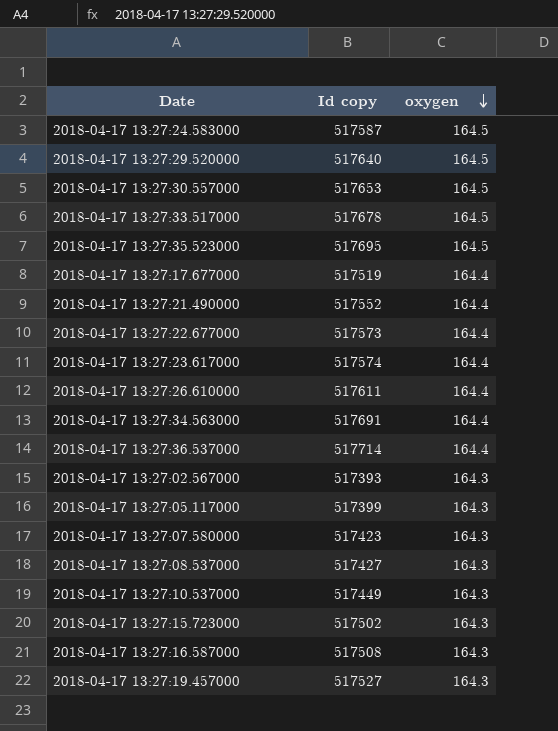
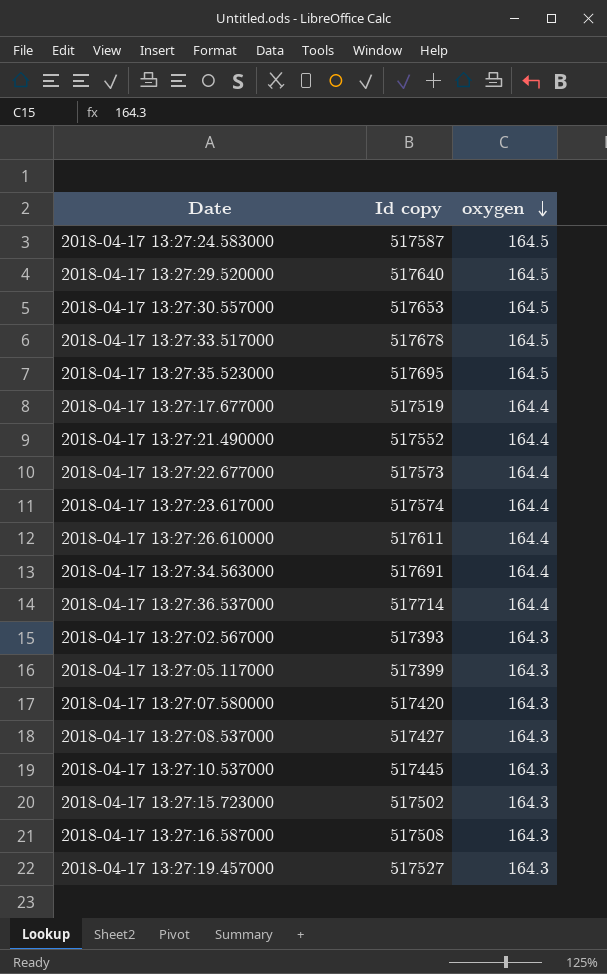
2018-04-17 13:27:07.580000 | Id copy: 517423 -> 517420
2018-04-17 13:27:10.537000 | Id copy: 517449 -> 517445

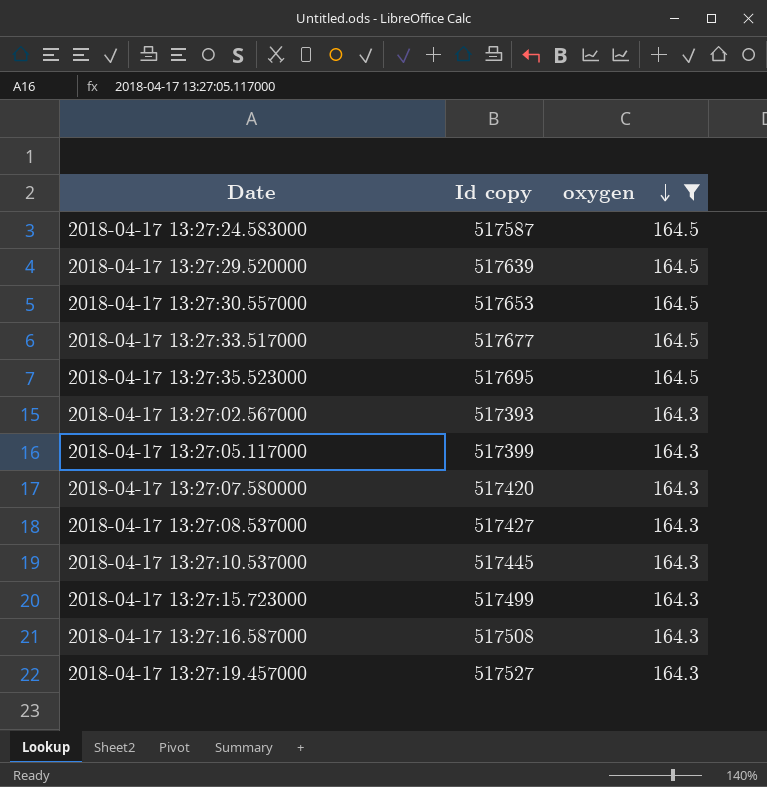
filter: none -> oxygen != 164.4
2018-04-17 13:27:29.520000 | Id copy: 517640 -> 517639
2018-04-17 13:27:33.517000 | Id copy: 517678 -> 517677
2018-04-17 13:27:15.723000 | Id copy: 517502 -> 517499

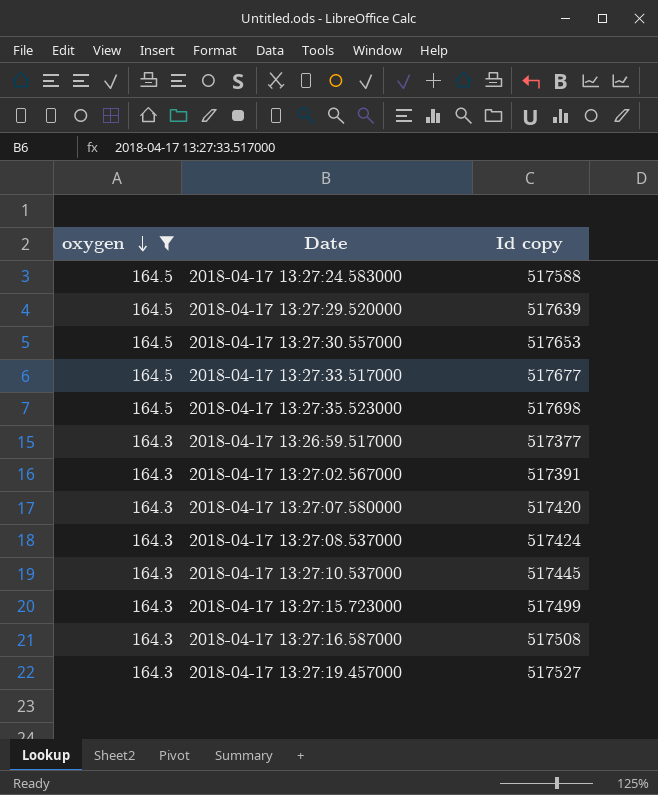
column oxygen | position: 3 -> 1
row 2018-04-17 13:27:05.117000: 517399 | 164.3 -> none
2018-04-17 13:27:24.583000 | Id copy: 517587 -> 517588
2018-04-17 13:27:35.523000 | Id copy: 517695 -> 517698
row 2018-04-17 13:26:59.517000: none -> 164.3 | 517377
2018-04-17 13:27:02.567000 | Id copy: 517393 -> 517391
2018-04-17 13:27:08.537000 | Id copy: 517427 -> 517424

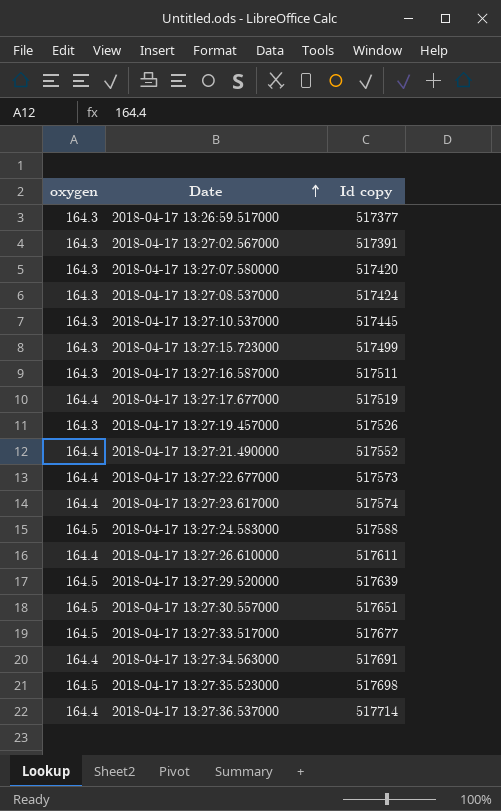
filter: oxygen != 164.4 -> none
row order: oxygen descending -> Date ascending
2018-04-17 13:27:16.587000 | Id copy: 517508 -> 517511
2018-04-17 13:27:19.457000 | Id copy: 517527 -> 517526
2018-04-17 13:27:30.557000 | Id copy: 517653 -> 517651

